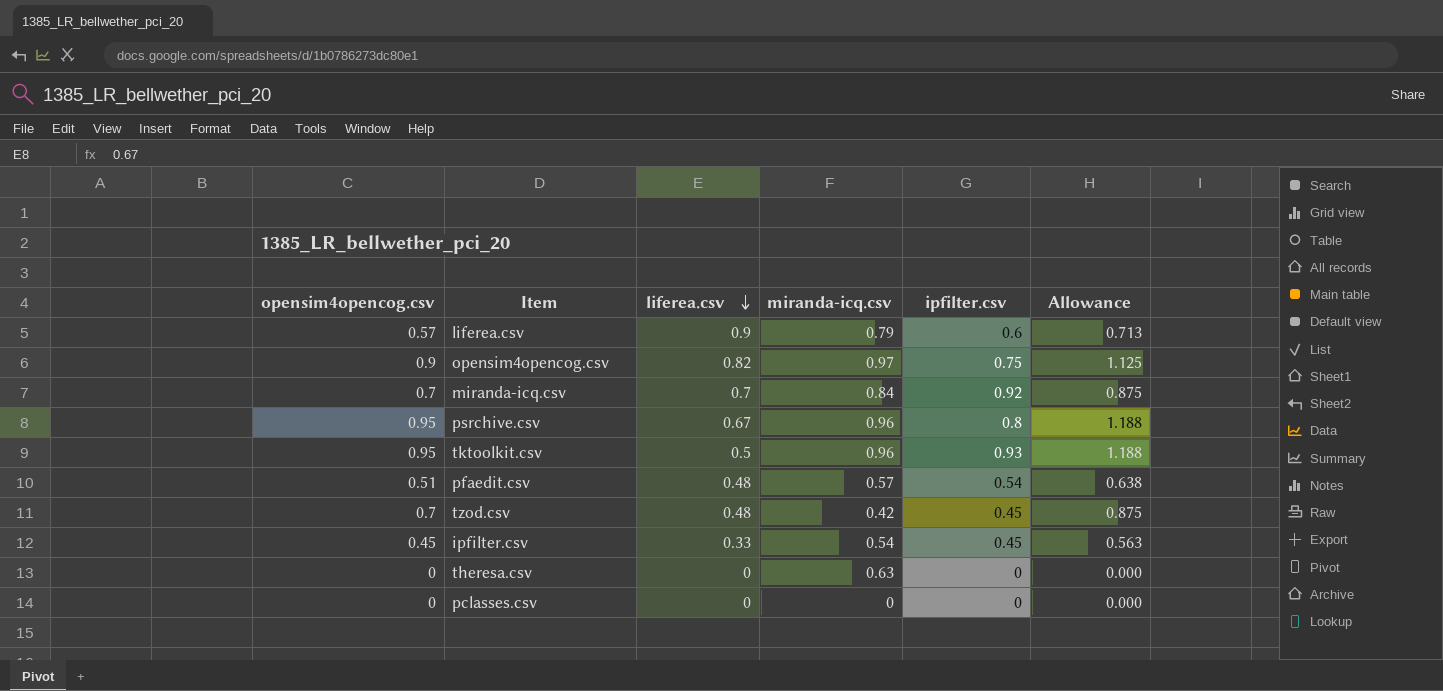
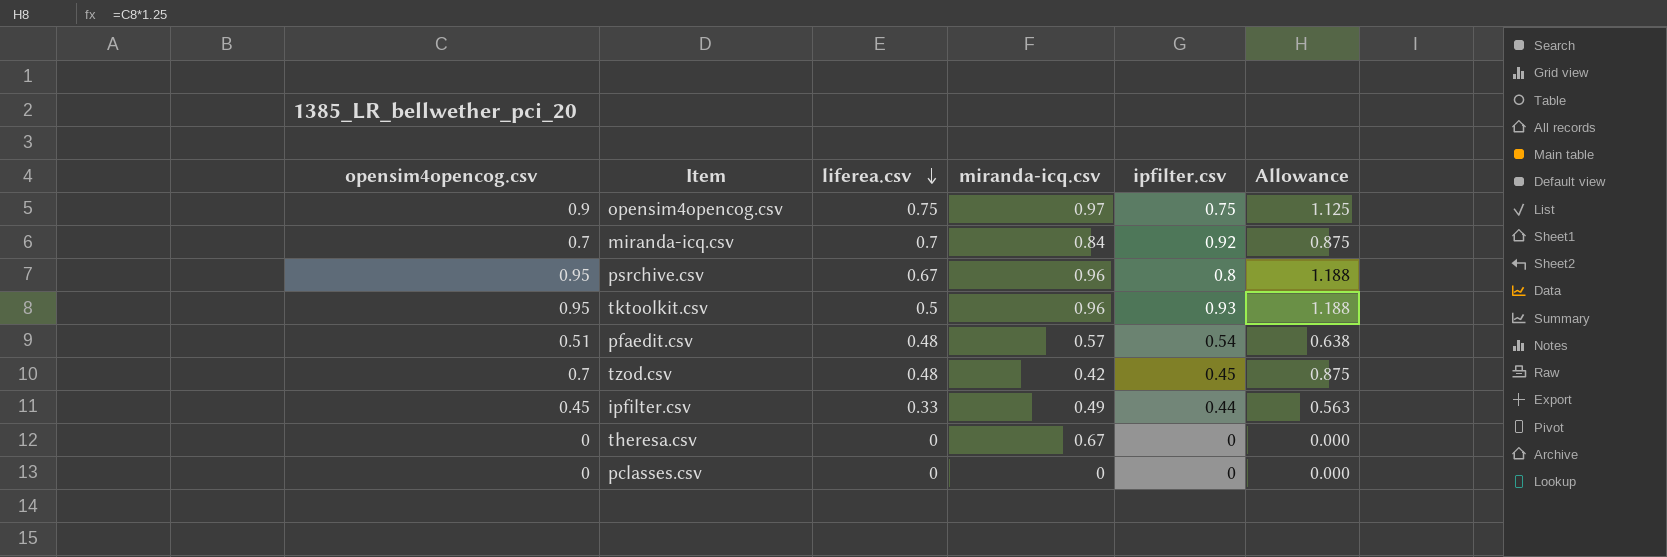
row liferea.csv: 0.57 | 0.9 | 0.79 | 0.6 | 0.713 -> none
opensim4opencog.csv | liferea.csv: 0.82 -> 0.75
ipfilter.csv | miranda-icq.csv: 0.54 -> 0.49
ipfilter.csv | ipfilter.csv: 0.45 -> 0.44
theresa.csv | miranda-icq.csv: 0.63 -> 0.67

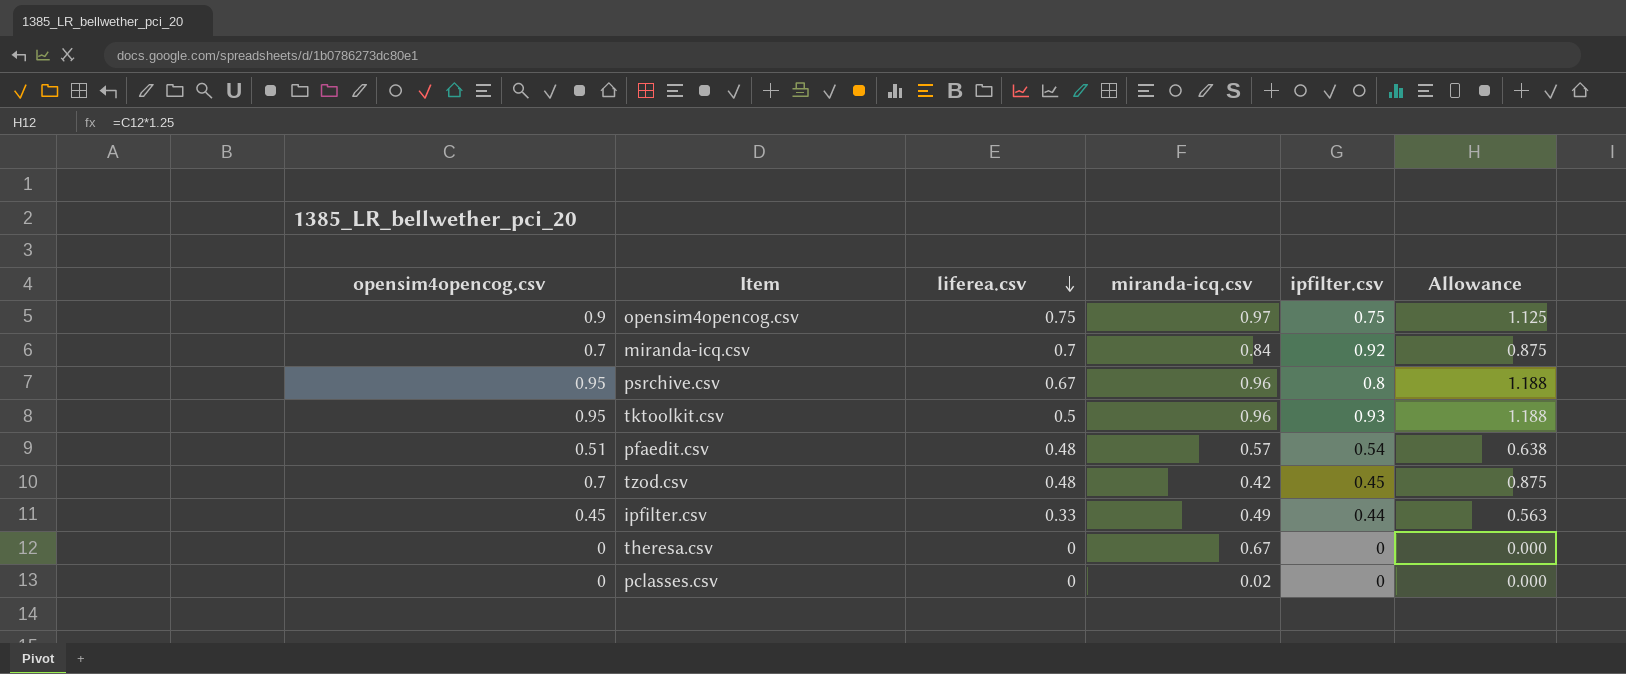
pclasses.csv | miranda-icq.csv: 0 -> 0.02

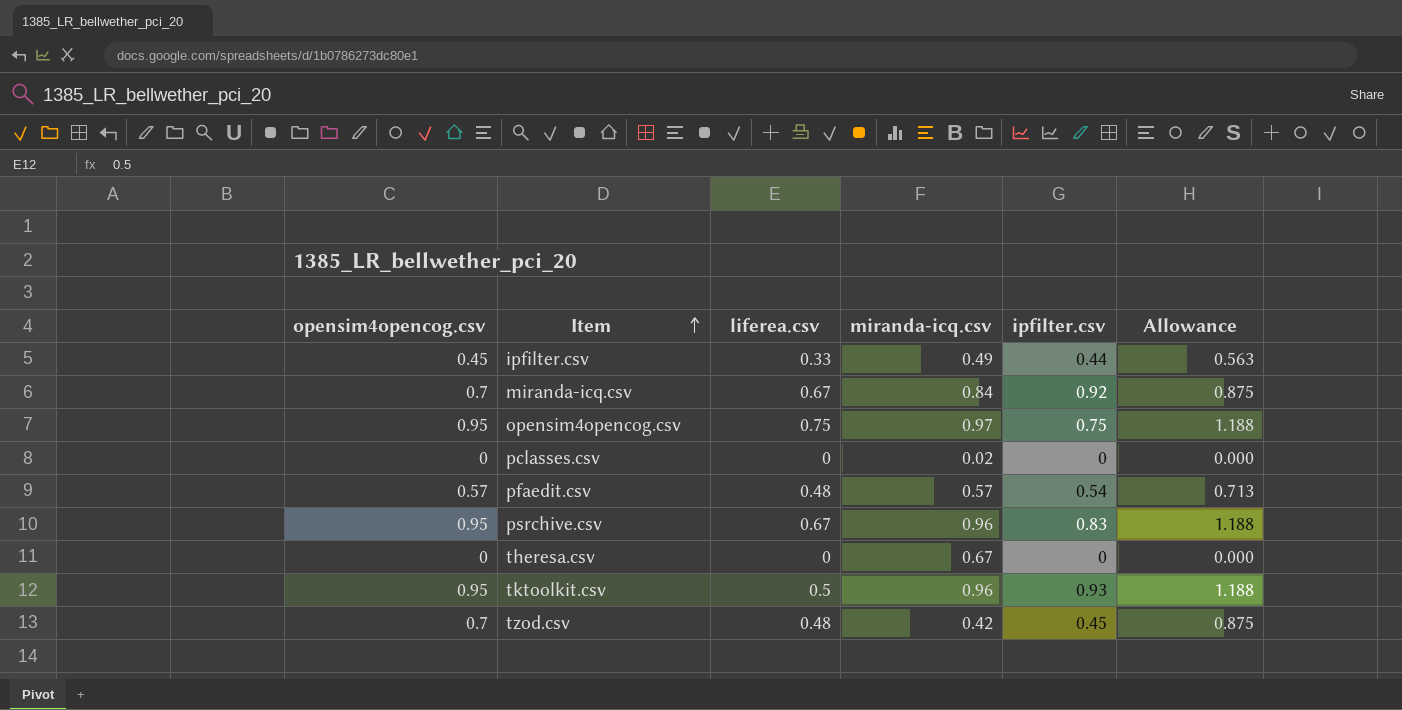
row order: liferea.csv descending -> Item ascending
miranda-icq.csv | liferea.csv: 0.7 -> 0.67
opensim4opencog.csv | opensim4opencog.csv: 0.9 -> 0.95
opensim4opencog.csv | Allowance: 1.125 -> 1.188
pfaedit.csv | opensim4opencog.csv: 0.51 -> 0.57
pfaedit.csv | Allowance: 0.638 -> 0.713
psrchive.csv | ipfilter.csv: 0.8 -> 0.83

